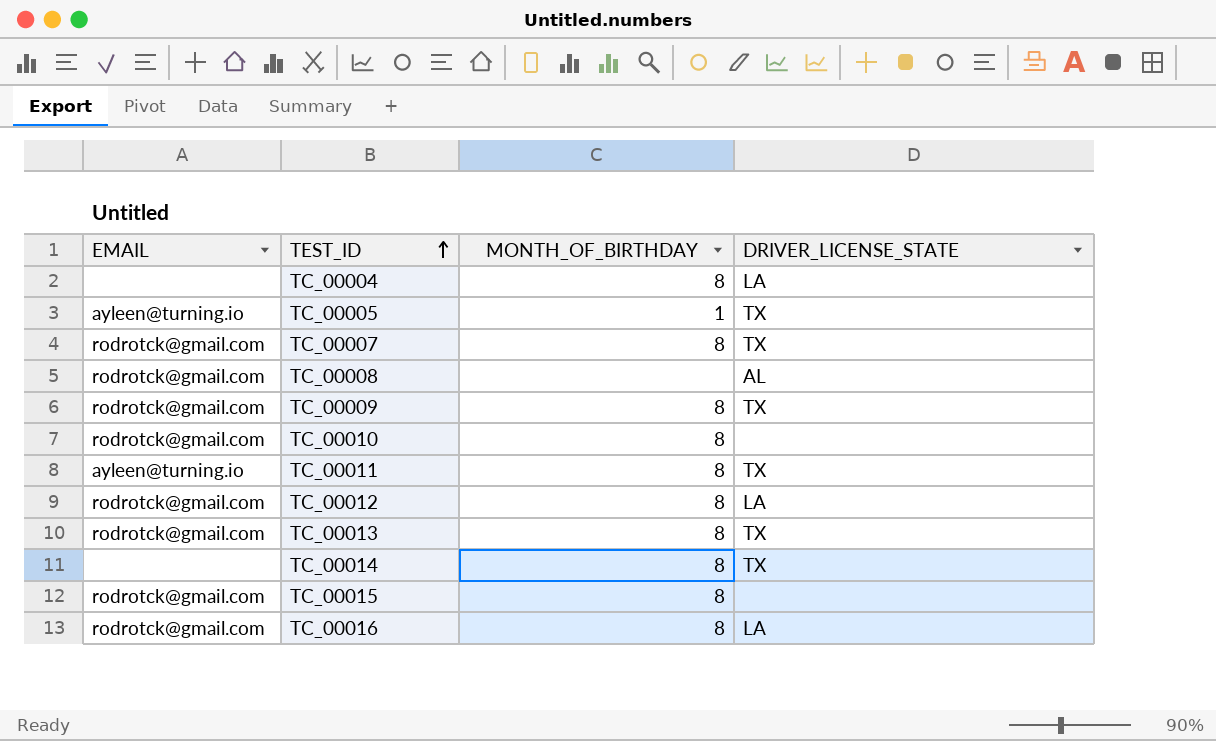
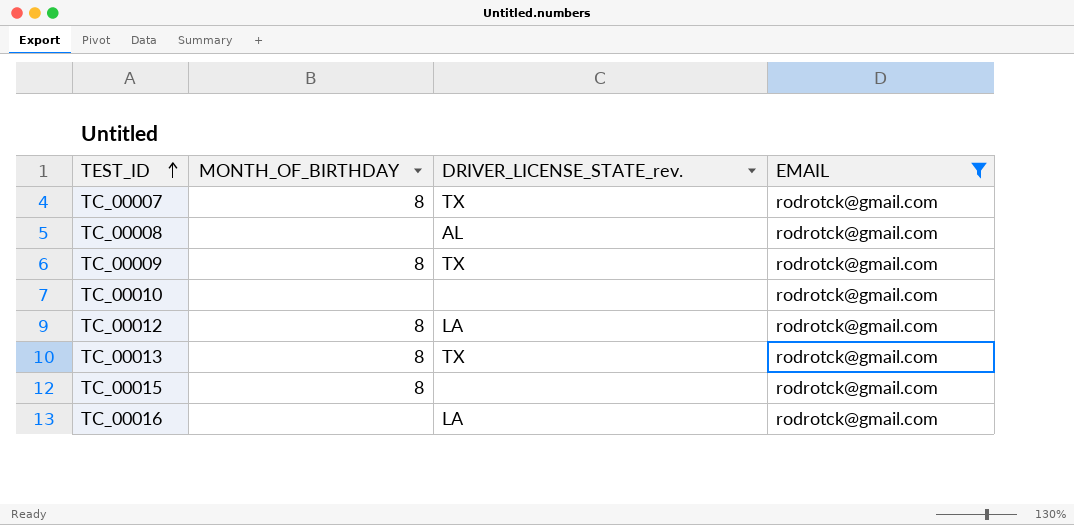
filter: none -> EMAIL = rodrotck@gmail.com
column name: DRIVER_LICENSE_STATE -> DRIVER_LICENSE_STATE_rev.
column EMAIL | position: 1 -> 4
TC_00010 | MONTH_OF_BIRTHDAY: 8 -> none
TC_00016 | MONTH_OF_BIRTHDAY: 8 -> none

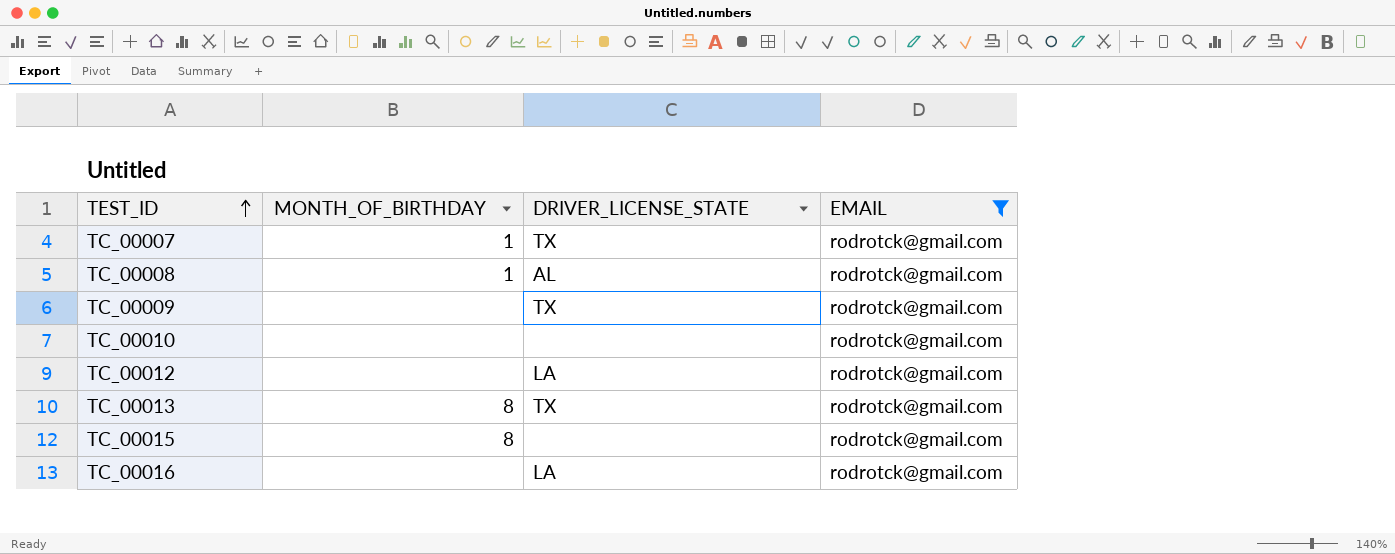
column name: DRIVER_LICENSE_STATE_rev. -> DRIVER_LICENSE_STATE
TC_00007 | MONTH_OF_BIRTHDAY: 8 -> 1
TC_00008 | MONTH_OF_BIRTHDAY: none -> 1
TC_00009 | MONTH_OF_BIRTHDAY: 8 -> none
TC_00012 | MONTH_OF_BIRTHDAY: 8 -> none

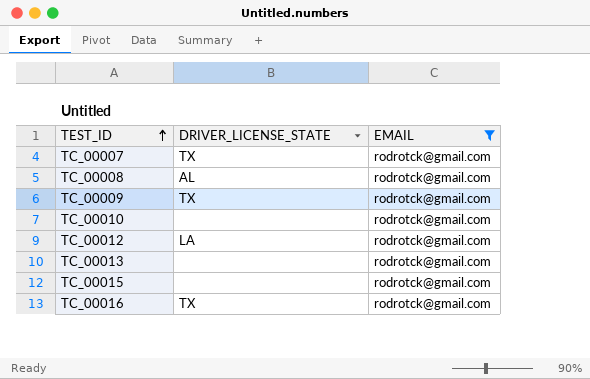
column MONTH_OF_BIRTHDAY | position: 2 -> none
TC_00013 | DRIVER_LICENSE_STATE: TX -> none
TC_00016 | DRIVER_LICENSE_STATE: LA -> TX

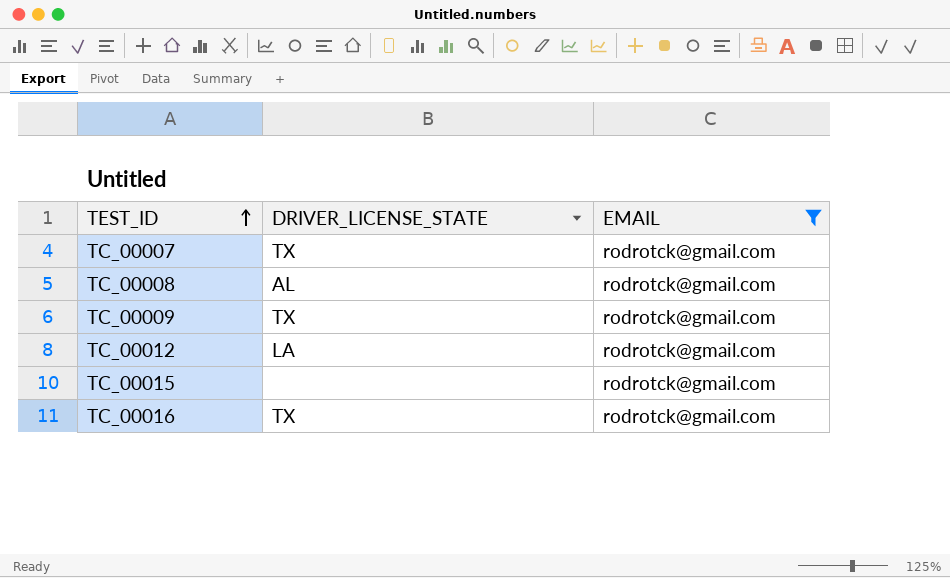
row TC_00010: none | rodrotck@gmail.com -> none
row TC_00013: none | rodrotck@gmail.com -> none

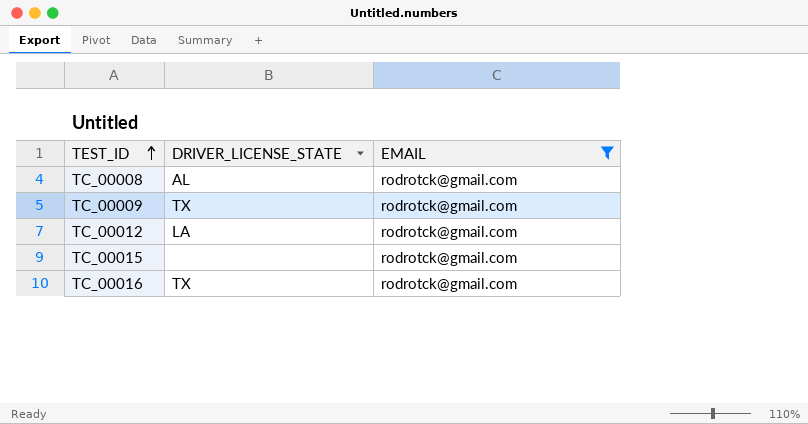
row TC_00007: TX | rodrotck@gmail.com -> none

